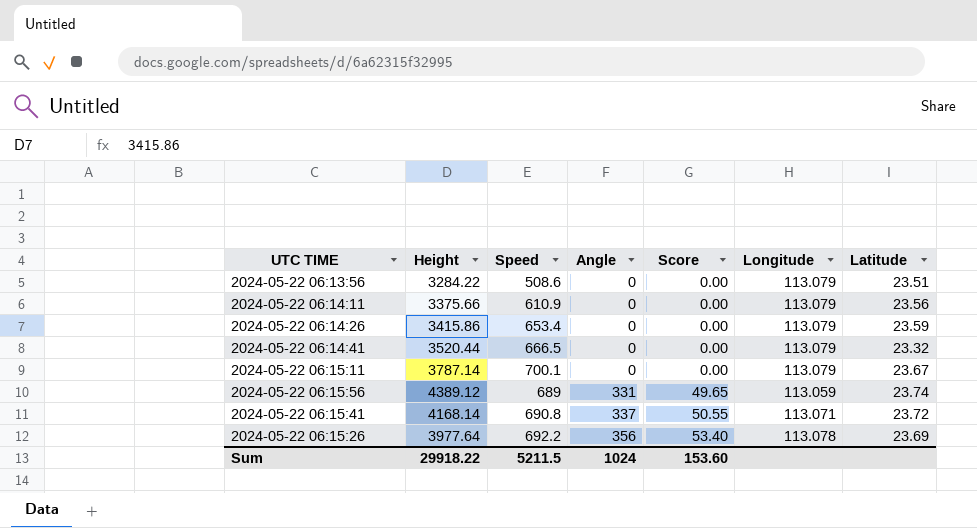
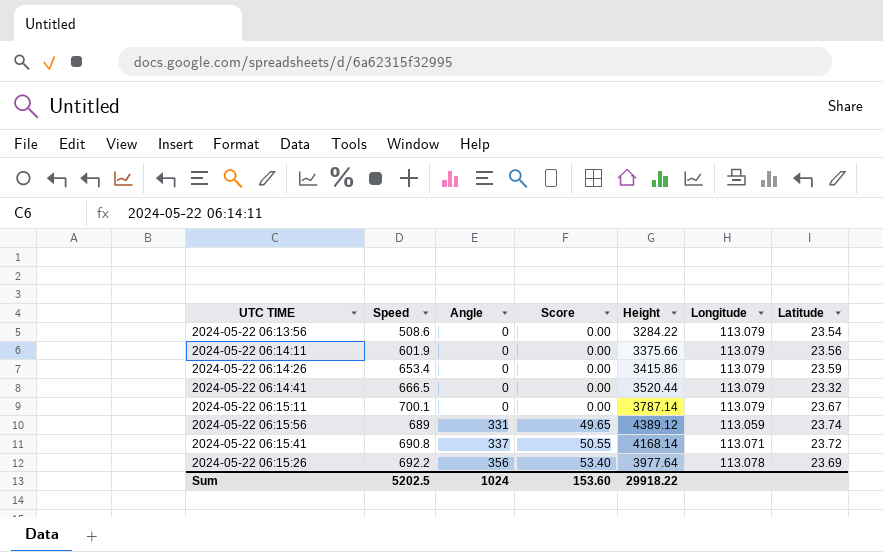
column Height | position: 2 -> 5
2024-05-22 06:13:56 | Latitude: 23.51 -> 23.54
2024-05-22 06:14:11 | Speed: 610.9 -> 601.9
Sum | Speed: 5211.5 -> 5202.5

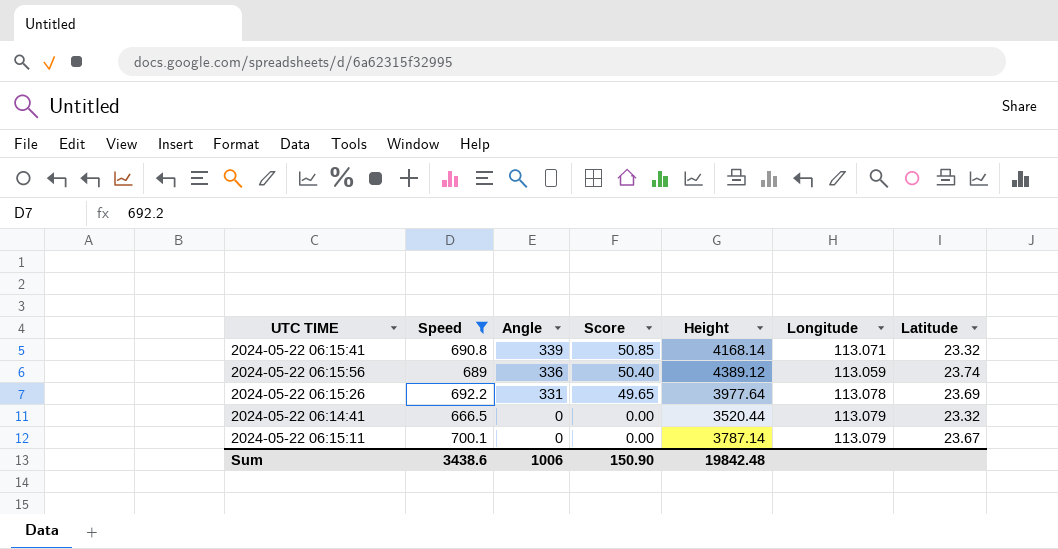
filter: none -> Speed >= 666.5
row order: Angle ascending -> Angle descending
2024-05-22 06:15:41 | Angle: 337 -> 339
2024-05-22 06:15:41 | Score: 50.55 -> 50.85
2024-05-22 06:15:41 | Latitude: 23.72 -> 23.32
2024-05-22 06:15:56 | Angle: 331 -> 336
2024-05-22 06:15:56 | Score: 49.65 -> 50.40
2024-05-22 06:15:26 | Angle: 356 -> 331
2024-05-22 06:15:26 | Score: 53.40 -> 49.65
Sum | Speed: 5202.5 -> 3438.6
Sum | Angle: 1024 -> 1006
Sum | Score: 153.60 -> 150.90
Sum | Height: 29918.22 -> 19842.48

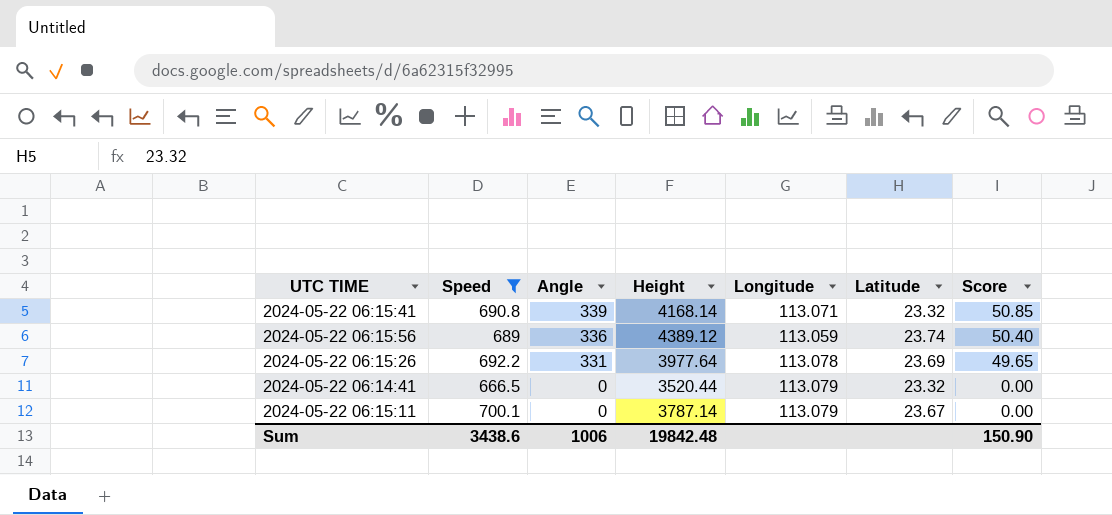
column Score | position: 4 -> 7

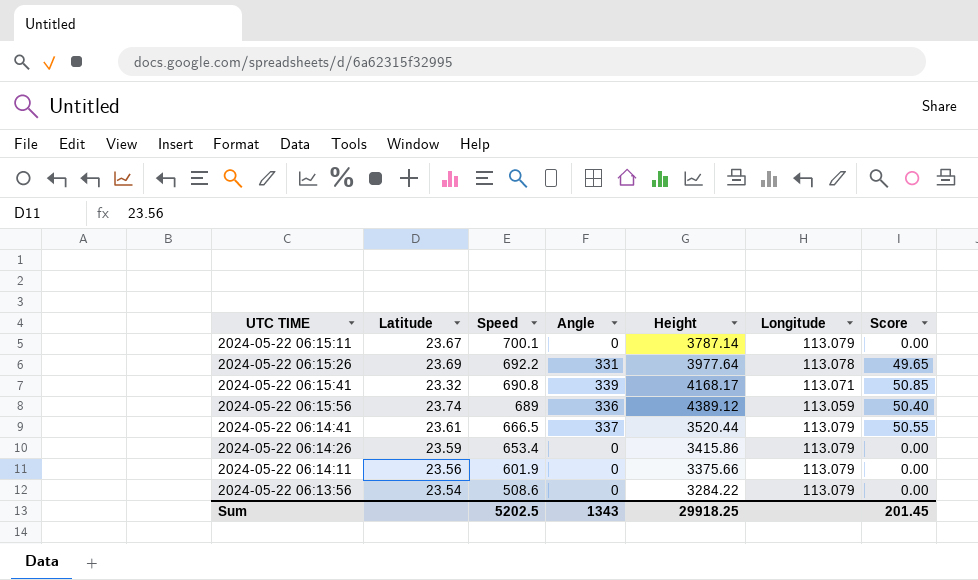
filter: Speed >= 666.5 -> none
row order: Angle descending -> Speed descending
column Latitude | position: 6 -> 2
2024-05-22 06:15:41 | Height: 4168.14 -> 4168.17
2024-05-22 06:14:41 | Latitude: 23.32 -> 23.61
2024-05-22 06:14:41 | Angle: 0 -> 337
2024-05-22 06:14:41 | Score: 0.00 -> 50.55
Sum | Speed: 3438.6 -> 5202.5
Sum | Angle: 1006 -> 1343
Sum | Height: 19842.48 -> 29918.25
Sum | Score: 150.90 -> 201.45

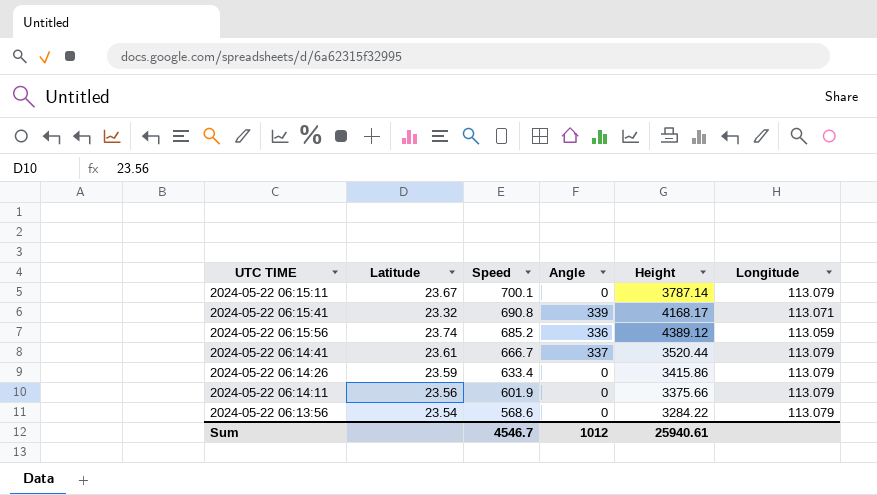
column Score | formula: [Angle] * 0.15 -> none
row 2024-05-22 06:15:26: 23.69 | 692.2 | 331 | 3977.64 | 113.078 | 49.65 -> none
2024-05-22 06:15:56 | Speed: 689 -> 685.2
2024-05-22 06:14:41 | Speed: 666.5 -> 666.7
2024-05-22 06:14:26 | Speed: 653.4 -> 633.4
2024-05-22 06:13:56 | Speed: 508.6 -> 568.6
Sum | Speed: 5202.5 -> 4546.7
Sum | Angle: 1343 -> 1012
Sum | Height: 29918.25 -> 25940.61

